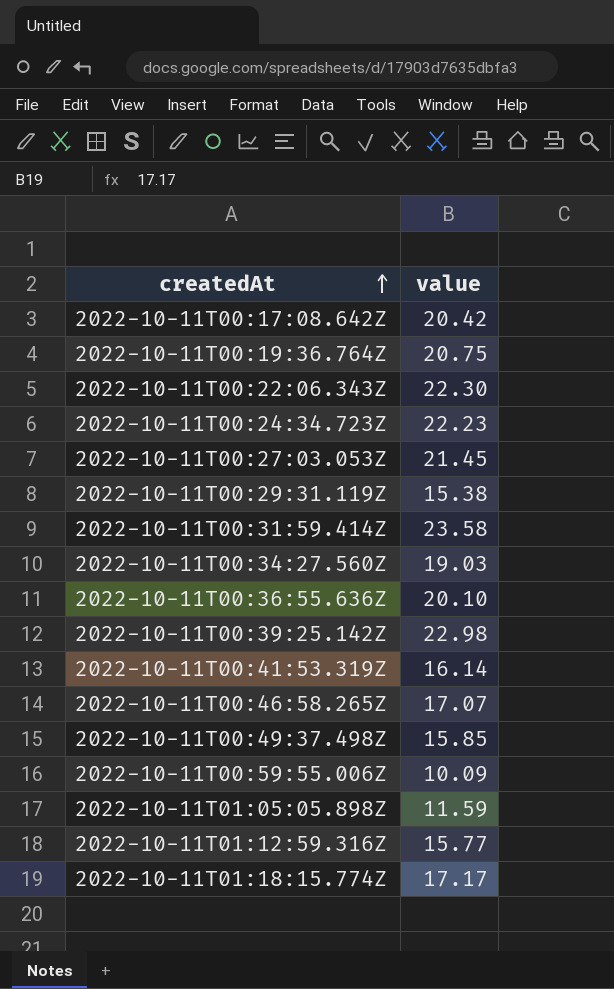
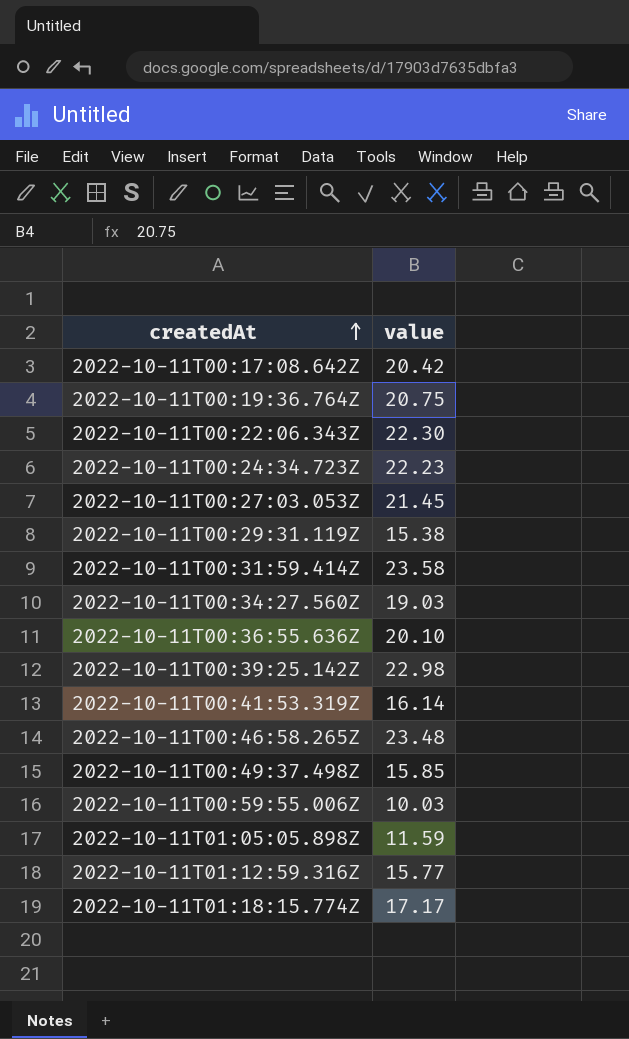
2022-10-11T00:46:58.265Z | value: 17.07 -> 23.48
2022-10-11T00:59:55.006Z | value: 10.09 -> 10.03

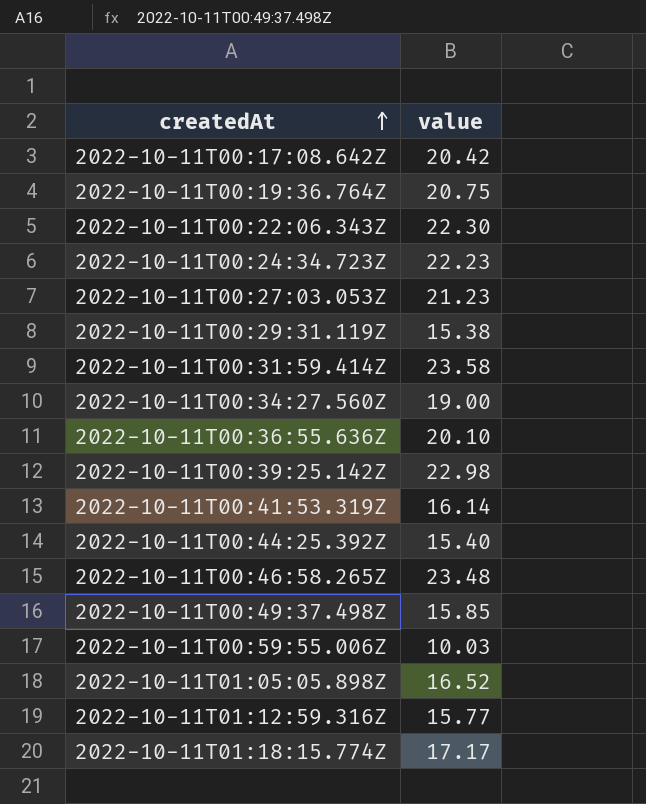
2022-10-11T00:27:03.053Z | value: 21.45 -> 21.23
2022-10-11T00:34:27.560Z | value: 19.03 -> 19.00
row 2022-10-11T00:44:25.392Z: none -> 15.40
2022-10-11T01:05:05.898Z | value: 11.59 -> 16.52

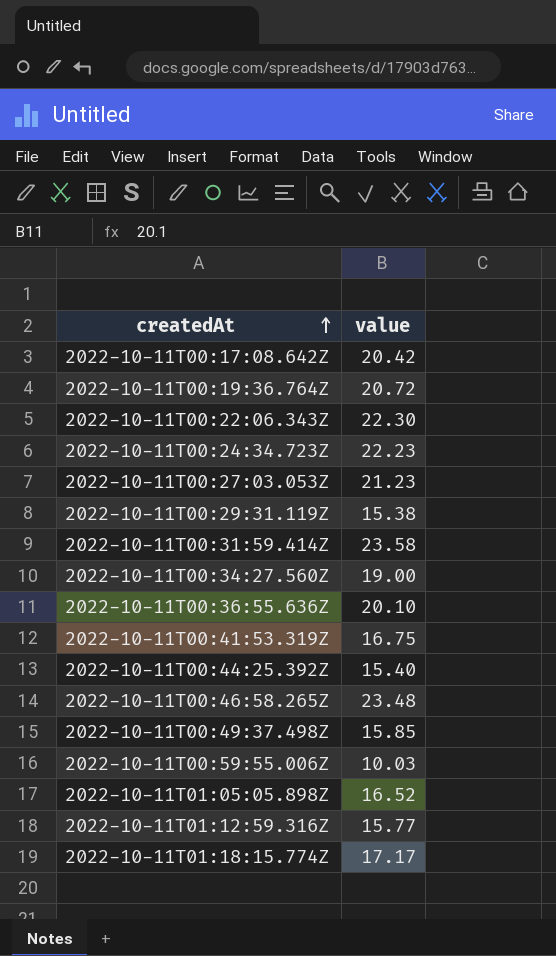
row 2022-10-11T00:39:25.142Z: 22.98 -> none
2022-10-11T00:19:36.764Z | value: 20.75 -> 20.72
2022-10-11T00:41:53.319Z | value: 16.14 -> 16.75

